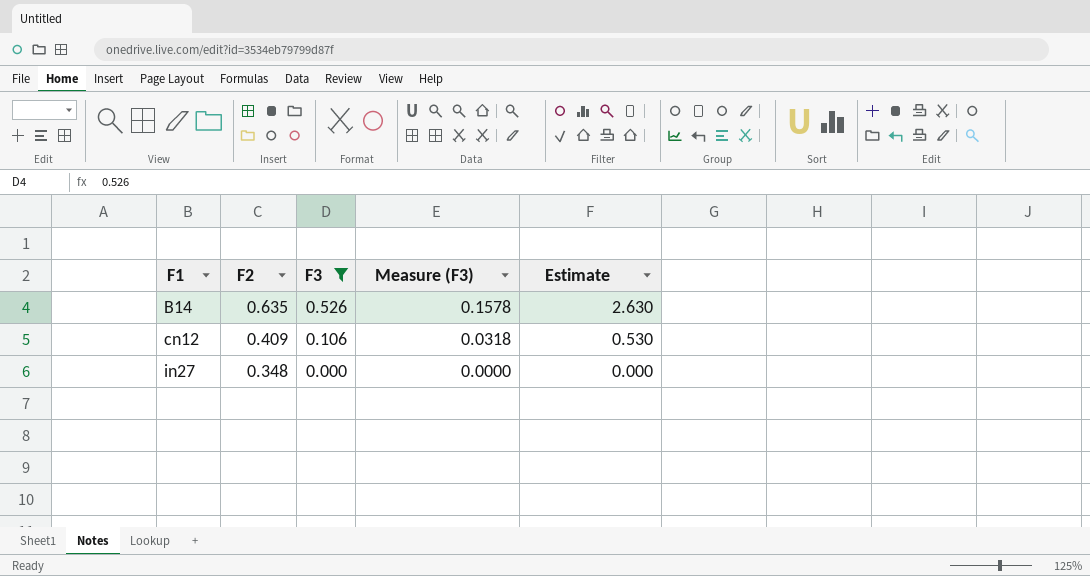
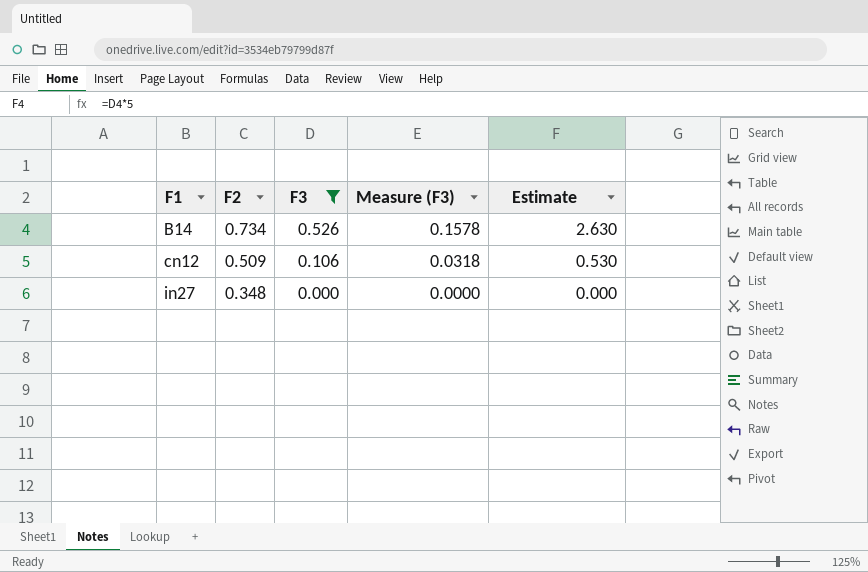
B14 | F2: 0.635 -> 0.734
cn12 | F2: 0.409 -> 0.509

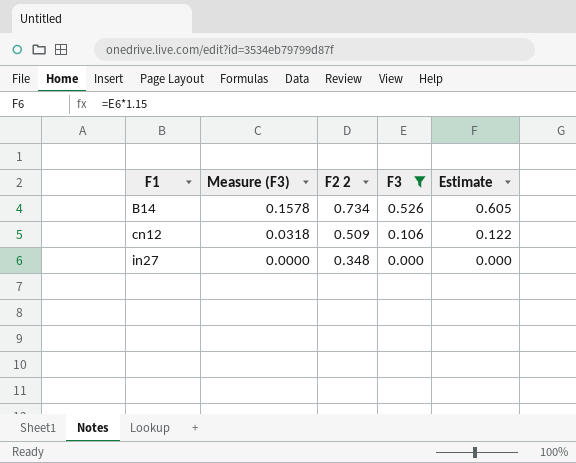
column Measure (F3) | position: 4 -> 2
column name: F2 -> F2 2
column Estimate | formula: [F3] * 5 -> [F3] * 1.15

